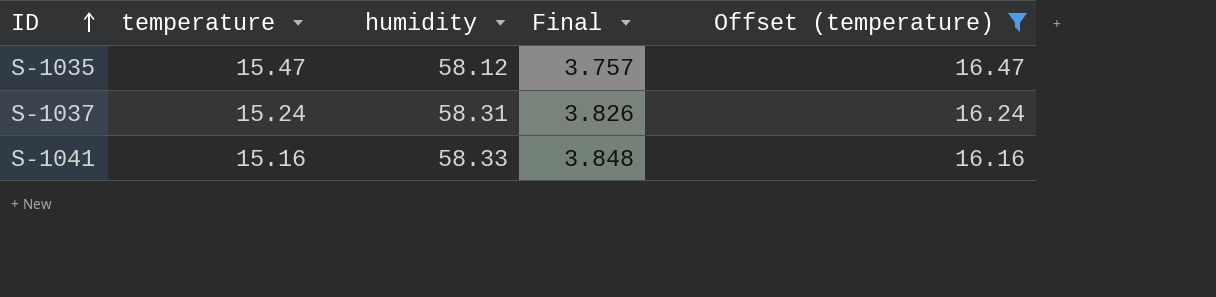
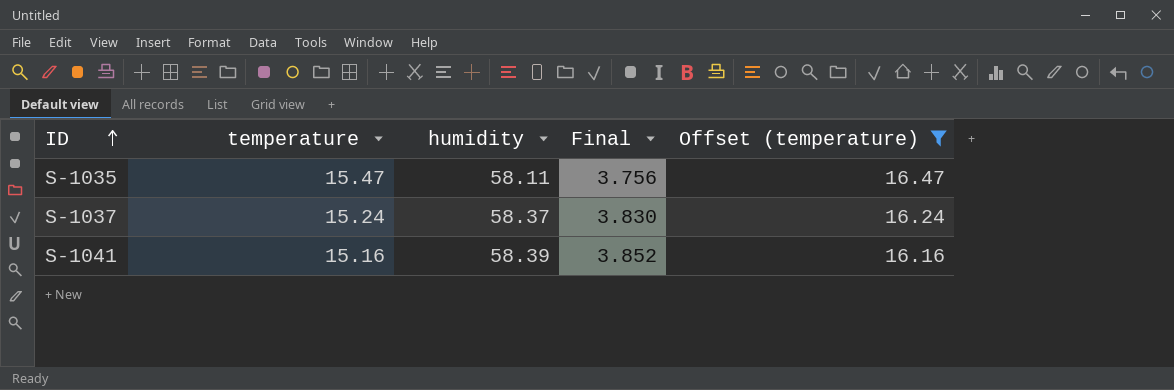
S-1035 | humidity: 58.12 -> 58.11
S-1035 | Final: 3.757 -> 3.756
S-1037 | humidity: 58.31 -> 58.37
S-1037 | Final: 3.826 -> 3.830
S-1041 | humidity: 58.33 -> 58.39
S-1041 | Final: 3.848 -> 3.852

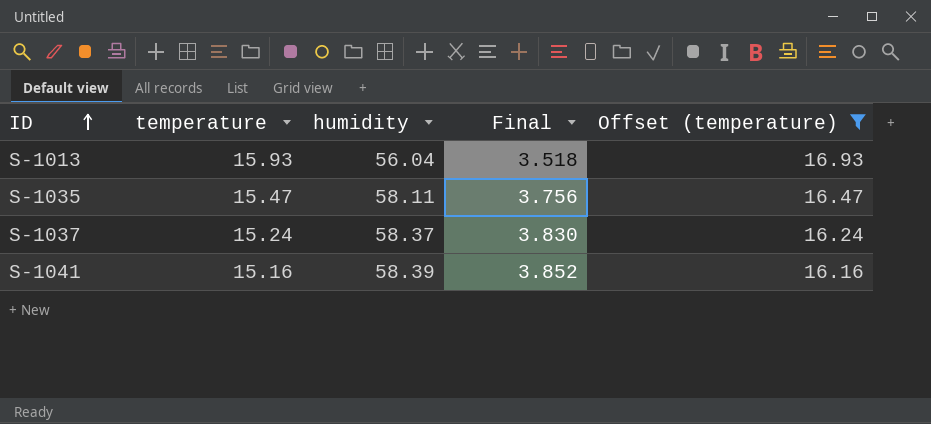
row S-1013: none -> 15.93 | 56.04 | 3.518 | 16.93

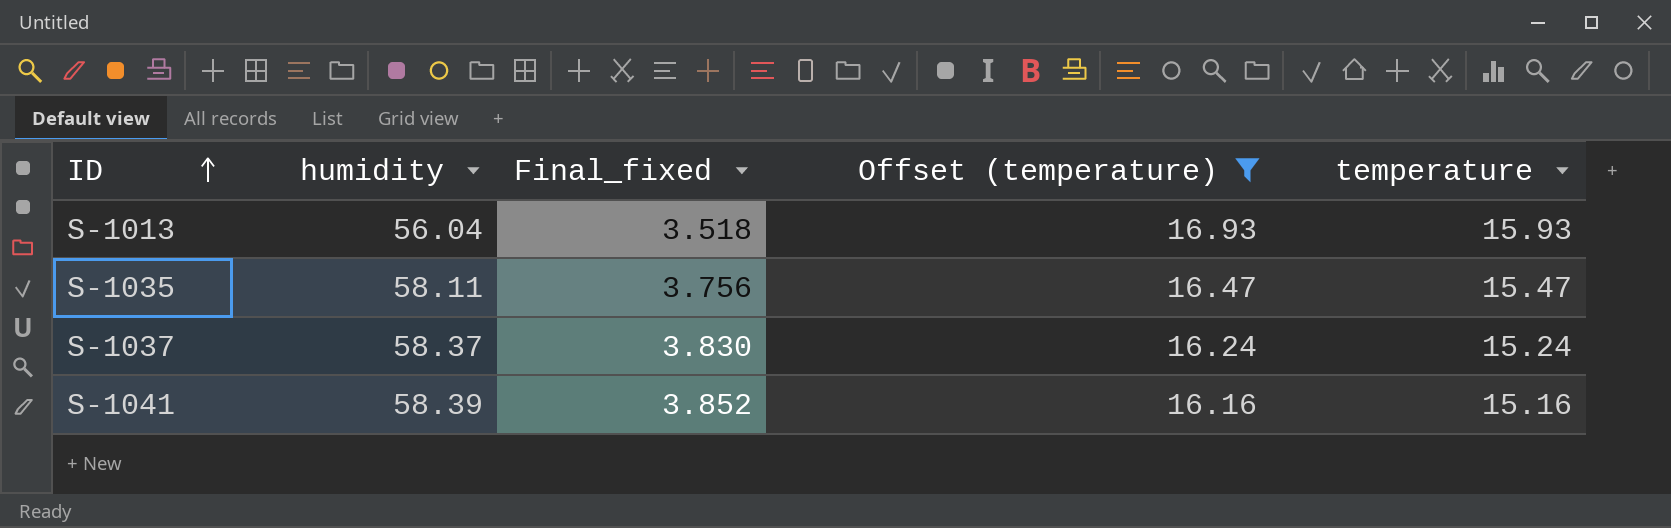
column name: Final -> Final_fixed
column temperature | position: 2 -> 5

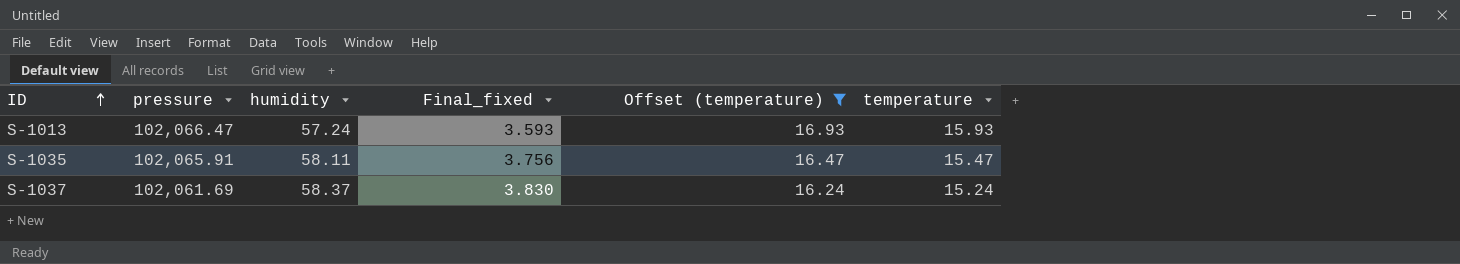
column pressure | position: none -> 2
row S-1041: 58.39 | 3.852 | 16.16 | 15.16 -> none
S-1013 | humidity: 56.04 -> 57.24
S-1013 | Final_fixed: 3.518 -> 3.593

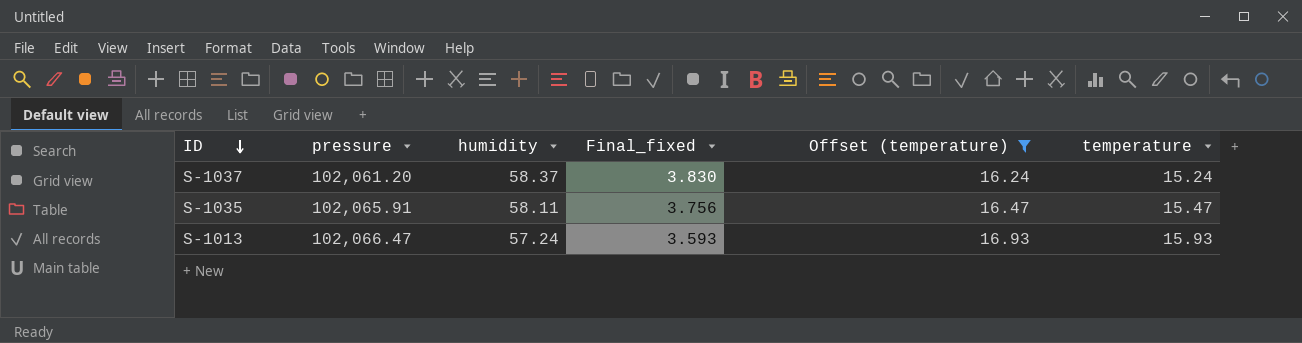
row order: ID ascending -> ID descending
S-1037 | pressure: 102,061.69 -> 102,061.20

